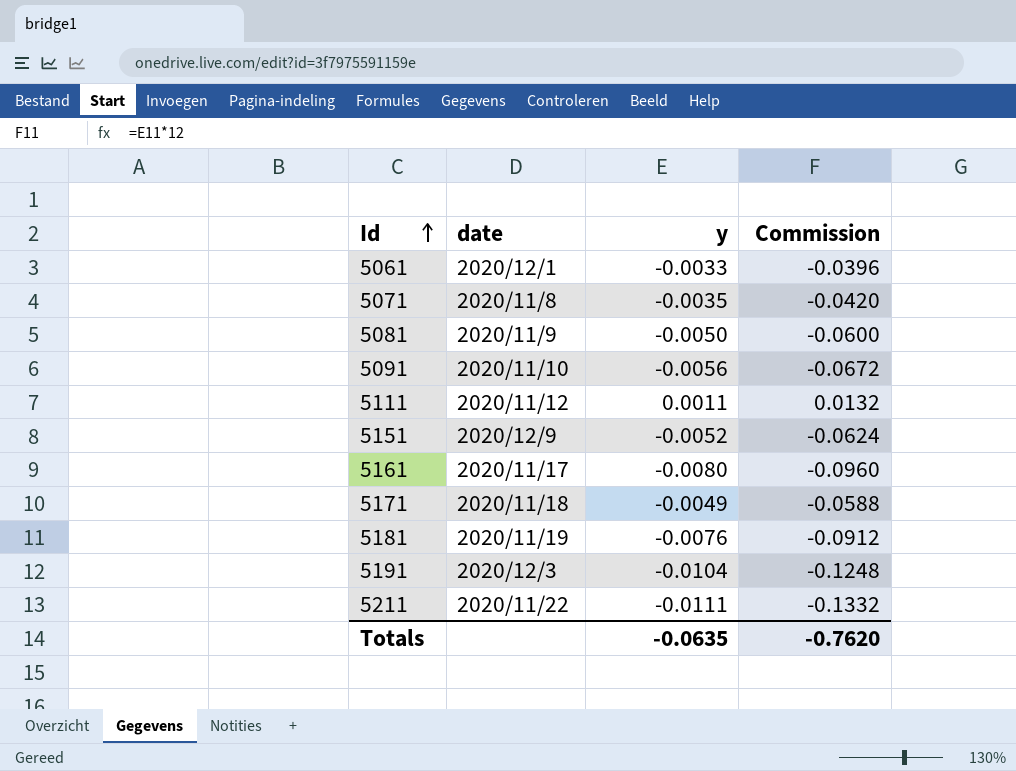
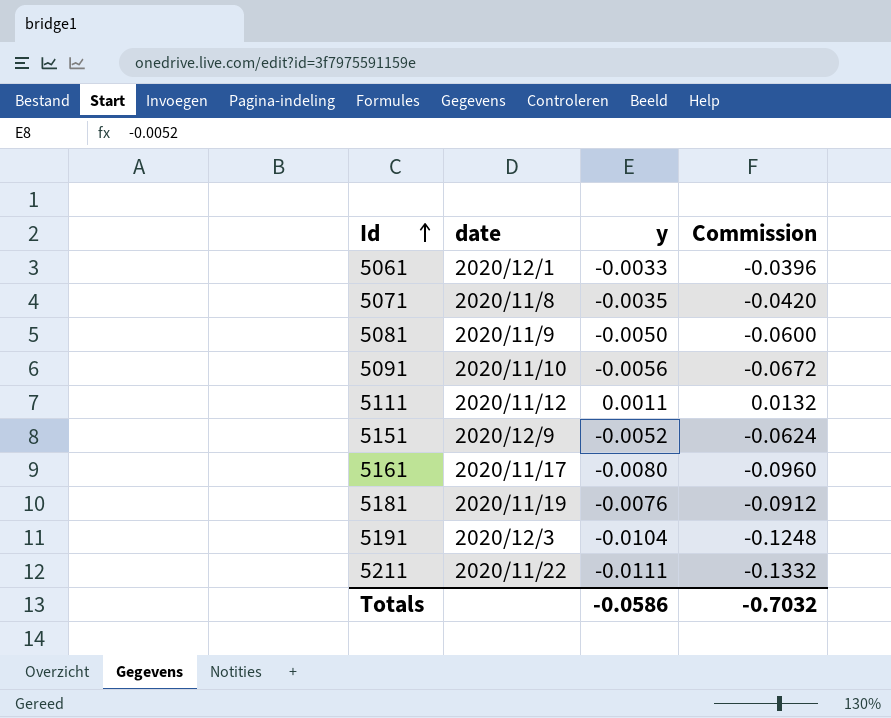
row 5171: 2020/11/18 | -0.0049 | -0.0588 -> none
Totals | y: -0.0635 -> -0.0586
Totals | Commission: -0.7620 -> -0.7032

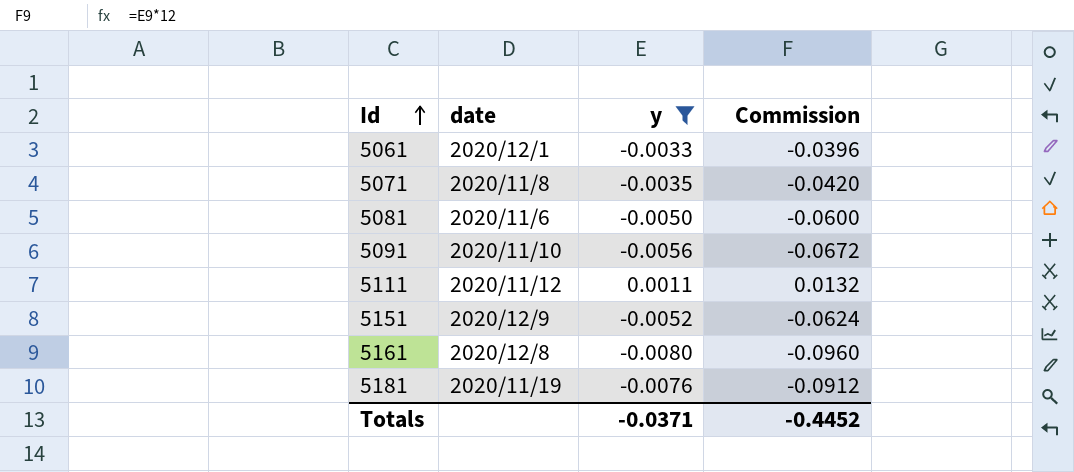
filter: none -> y >= -0.0080
5081 | date: 2020/11/9 -> 2020/11/6
5161 | date: 2020/11/17 -> 2020/12/8
Totals | y: -0.0586 -> -0.0371
Totals | Commission: -0.7032 -> -0.4452

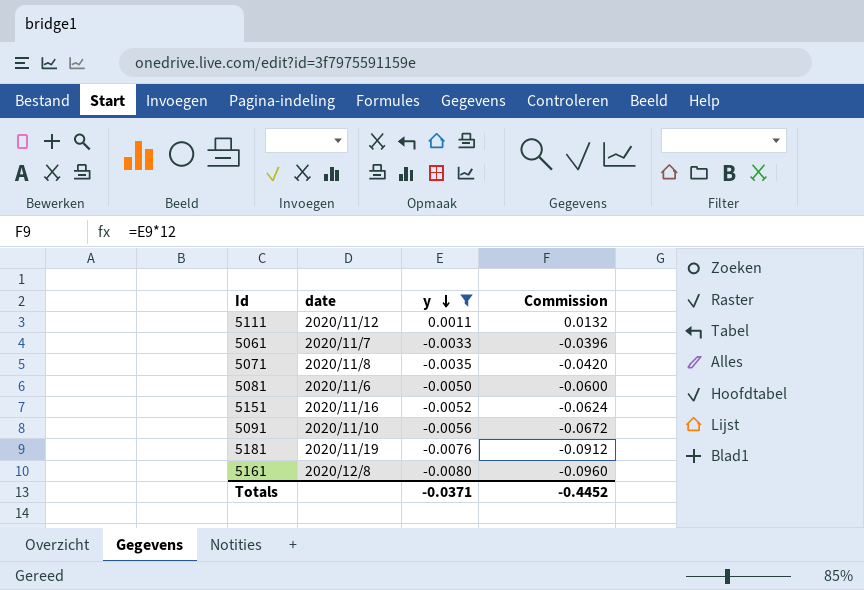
row order: Id ascending -> y descending
5061 | date: 2020/12/1 -> 2020/11/7
5151 | date: 2020/12/9 -> 2020/11/16

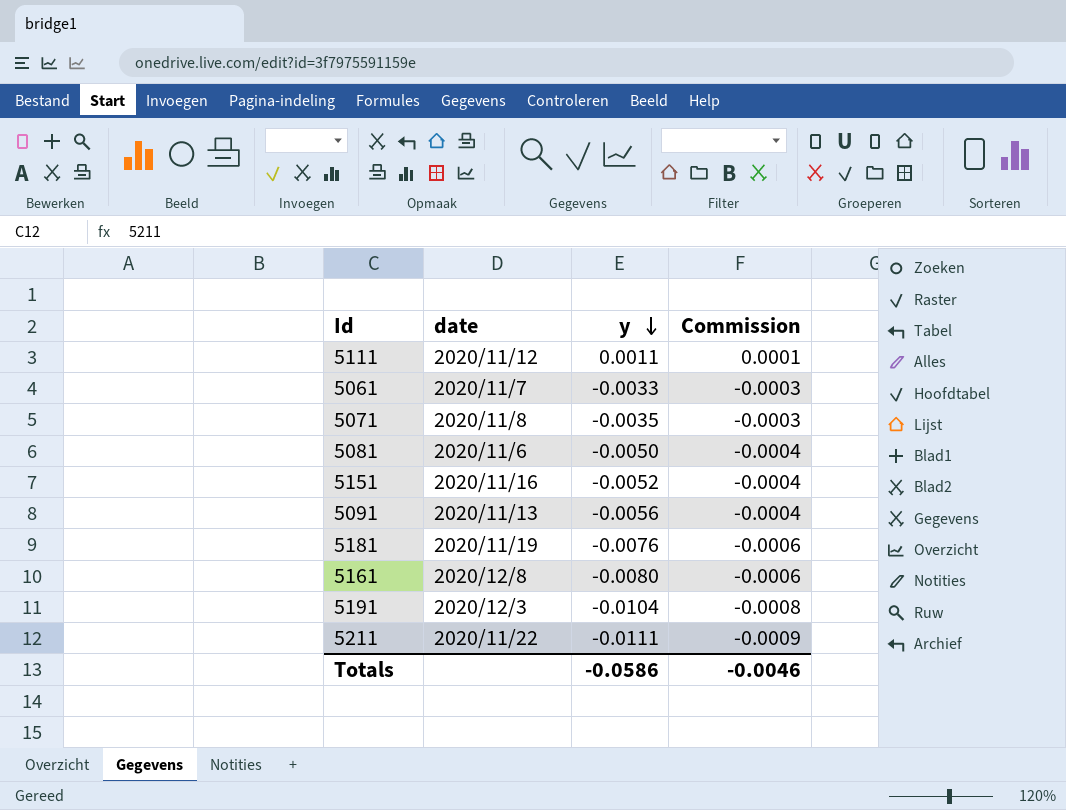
filter: y >= -0.0080 -> none
column Commission | formula: [y] * 12 -> [y] * 0.08
5091 | date: 2020/11/10 -> 2020/11/13
Totals | y: -0.0371 -> -0.0586
Totals | Commission: -0.4452 -> -0.0046

